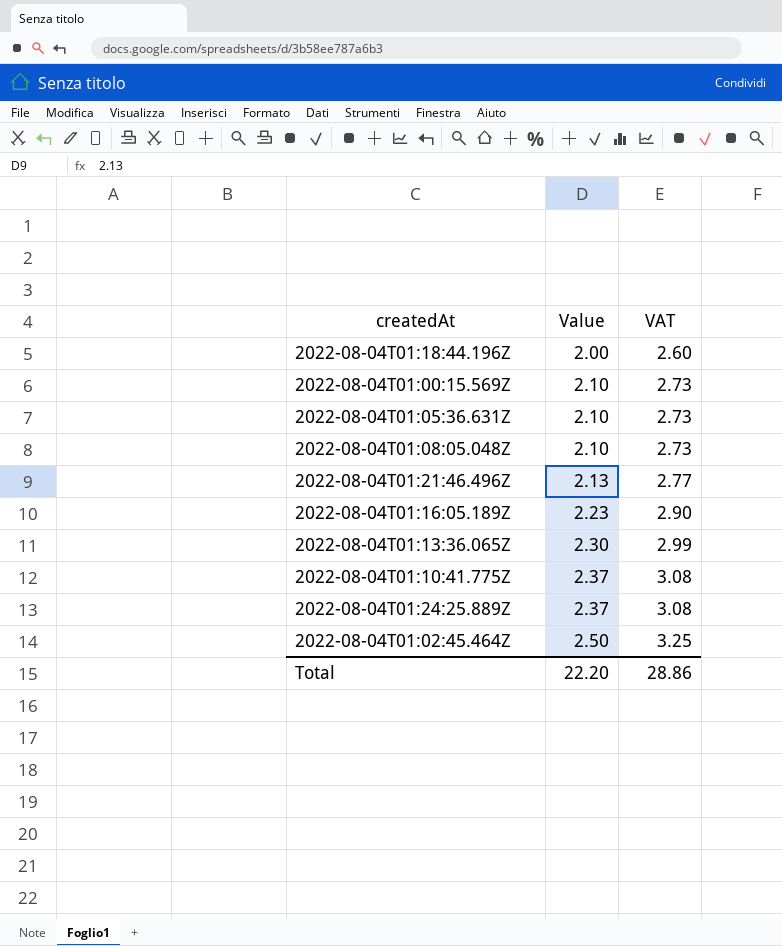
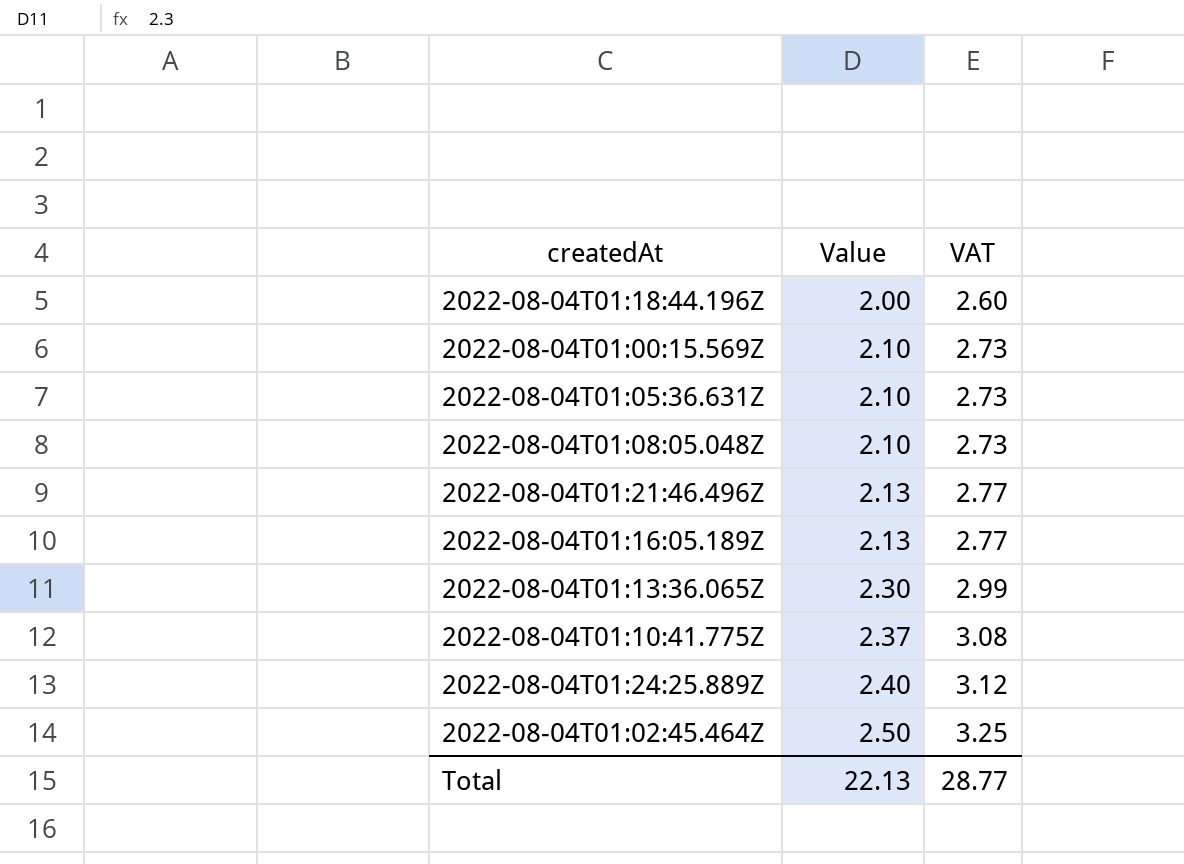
2022-08-04T01:16:05.189Z | Value: 2.23 -> 2.13
2022-08-04T01:16:05.189Z | VAT: 2.90 -> 2.77
2022-08-04T01:24:25.889Z | Value: 2.37 -> 2.40
2022-08-04T01:24:25.889Z | VAT: 3.08 -> 3.12
Total | Value: 22.20 -> 22.13
Total | VAT: 28.86 -> 28.77

